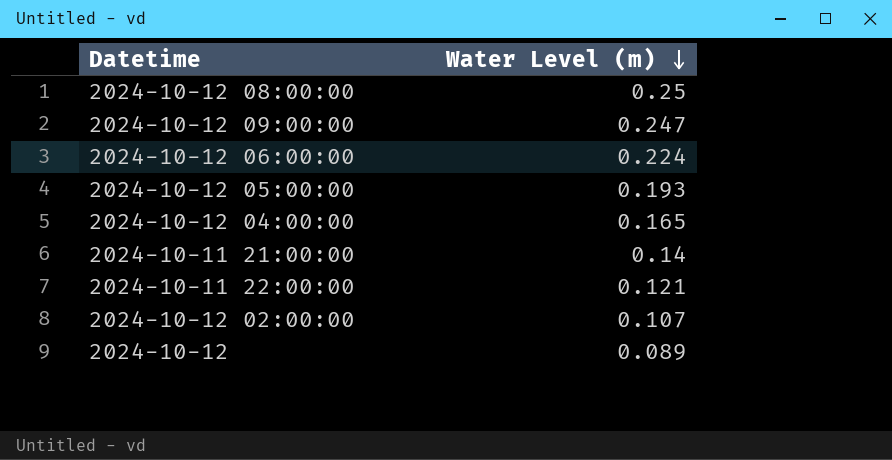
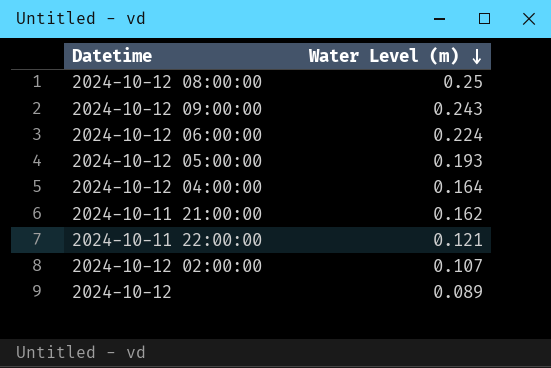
2024-10-12 09:00:00 | Water Level (m): 0.247 -> 0.243
2024-10-12 04:00:00 | Water Level (m): 0.165 -> 0.164
2024-10-11 21:00:00 | Water Level (m): 0.14 -> 0.162

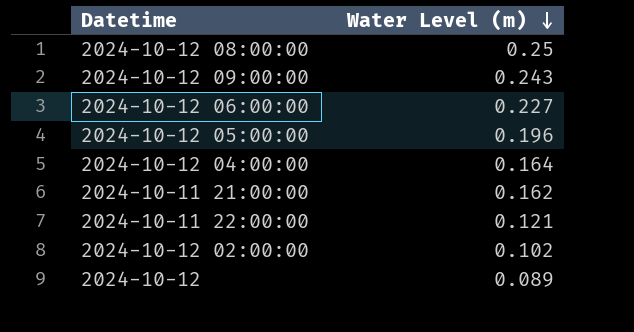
2024-10-12 06:00:00 | Water Level (m): 0.224 -> 0.227
2024-10-12 05:00:00 | Water Level (m): 0.193 -> 0.196
2024-10-12 02:00:00 | Water Level (m): 0.107 -> 0.102

